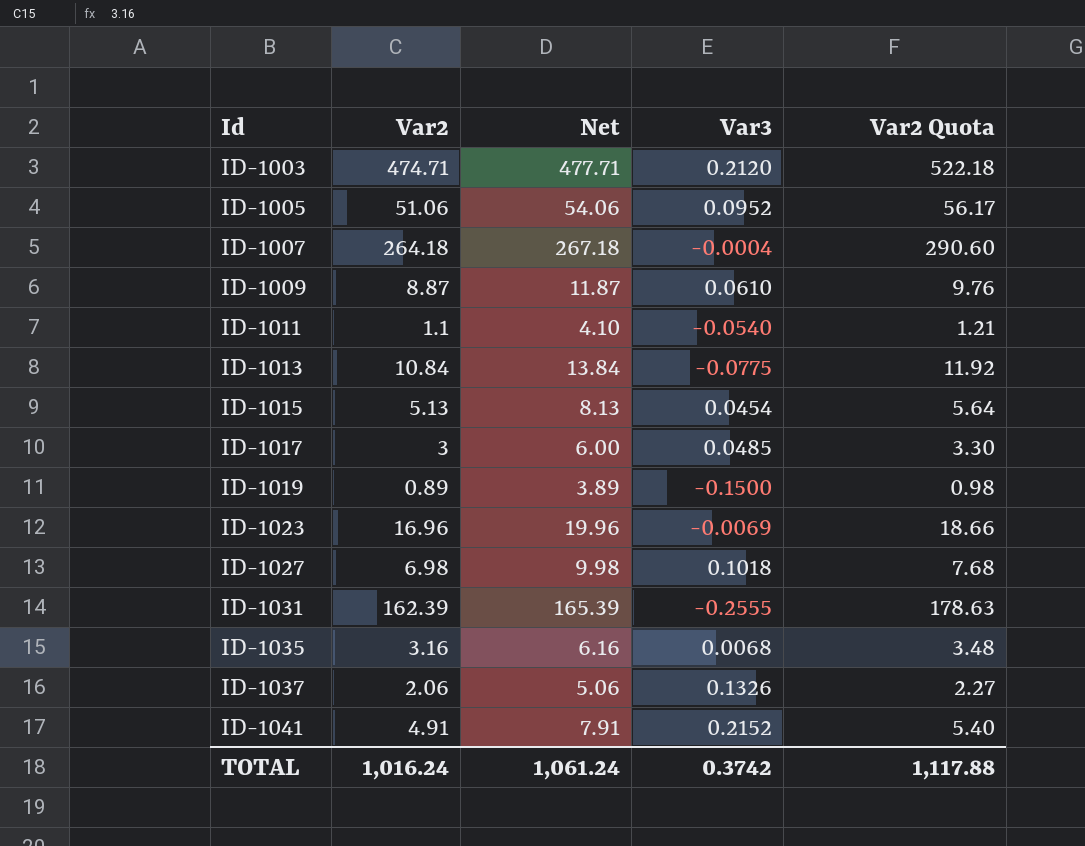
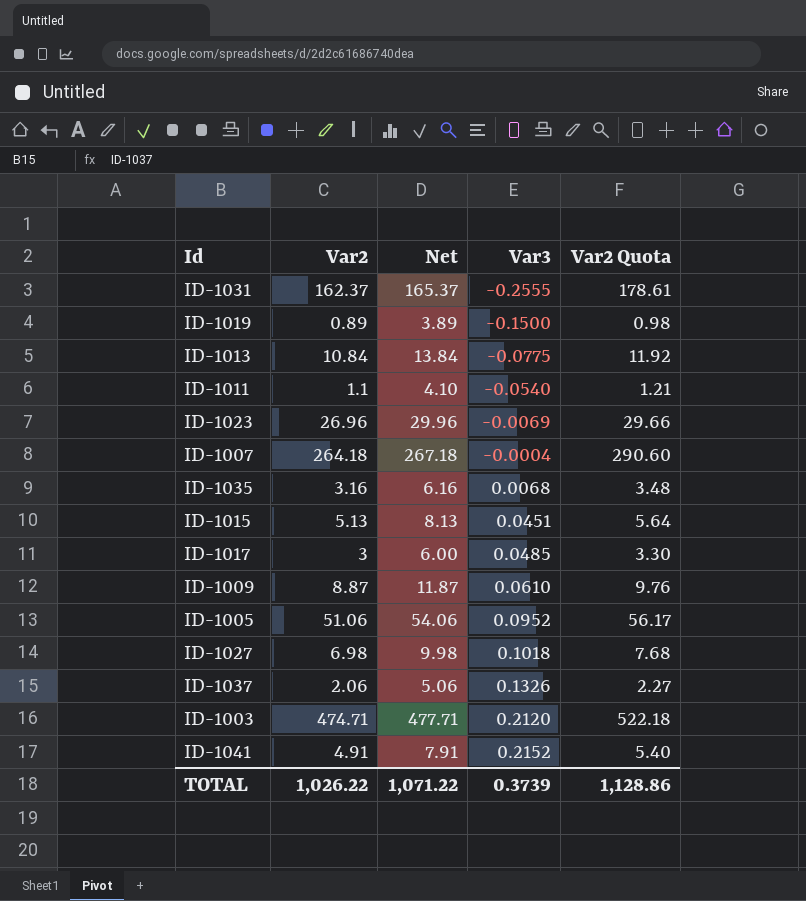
row order: Id ascending -> Var3 ascending
ID-1031 | Var2: 162.39 -> 162.37
ID-1031 | Net: 165.39 -> 165.37
ID-1031 | Var2 Quota: 178.63 -> 178.61
ID-1023 | Var2: 16.96 -> 26.96
ID-1023 | Net: 19.96 -> 29.96
ID-1023 | Var2 Quota: 18.66 -> 29.66
ID-1015 | Var3: 0.0454 -> 0.0451
TOTAL | Var2: 1,016.24 -> 1,026.22
TOTAL | Net: 1,061.24 -> 1,071.22
TOTAL | Var3: 0.3742 -> 0.3739
TOTAL | Var2 Quota: 1,117.88 -> 1,128.86

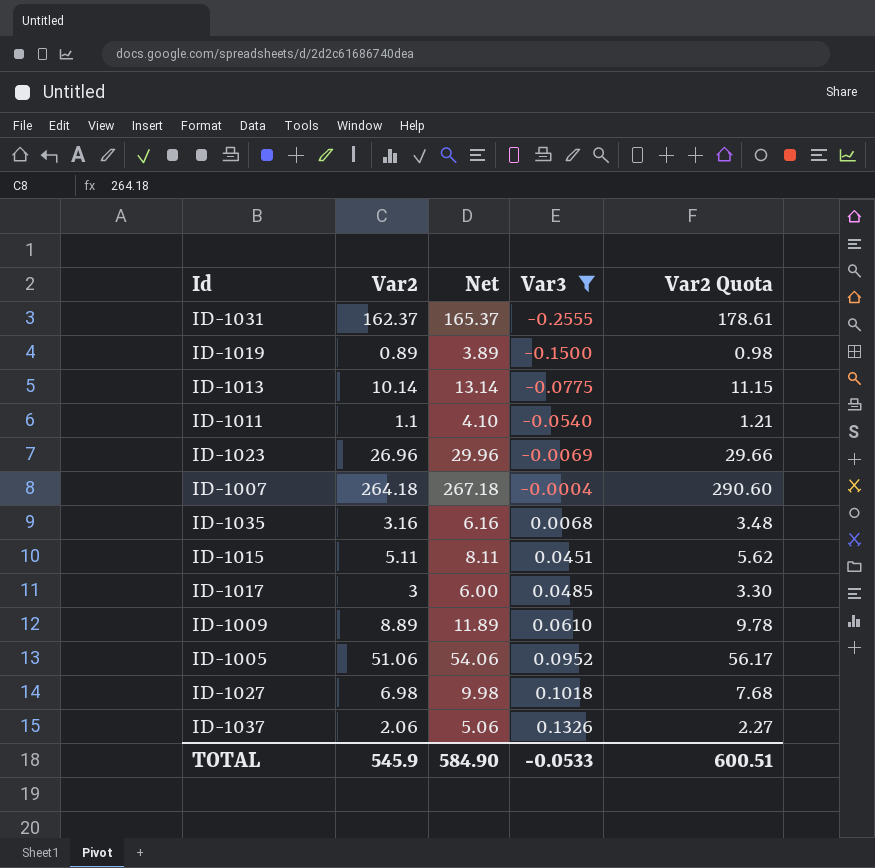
filter: none -> Var3 <= 0.1326
ID-1013 | Var2: 10.84 -> 10.14
ID-1013 | Net: 13.84 -> 13.14
ID-1013 | Var2 Quota: 11.92 -> 11.15
ID-1015 | Var2: 5.13 -> 5.11
ID-1015 | Net: 8.13 -> 8.11
ID-1015 | Var2 Quota: 5.64 -> 5.62
ID-1009 | Var2: 8.87 -> 8.89
ID-1009 | Net: 11.87 -> 11.89
ID-1009 | Var2 Quota: 9.76 -> 9.78
TOTAL | Var2: 1,026.22 -> 545.9
TOTAL | Net: 1,071.22 -> 584.90
TOTAL | Var3: 0.3739 -> -0.0533
TOTAL | Var2 Quota: 1,128.86 -> 600.51

